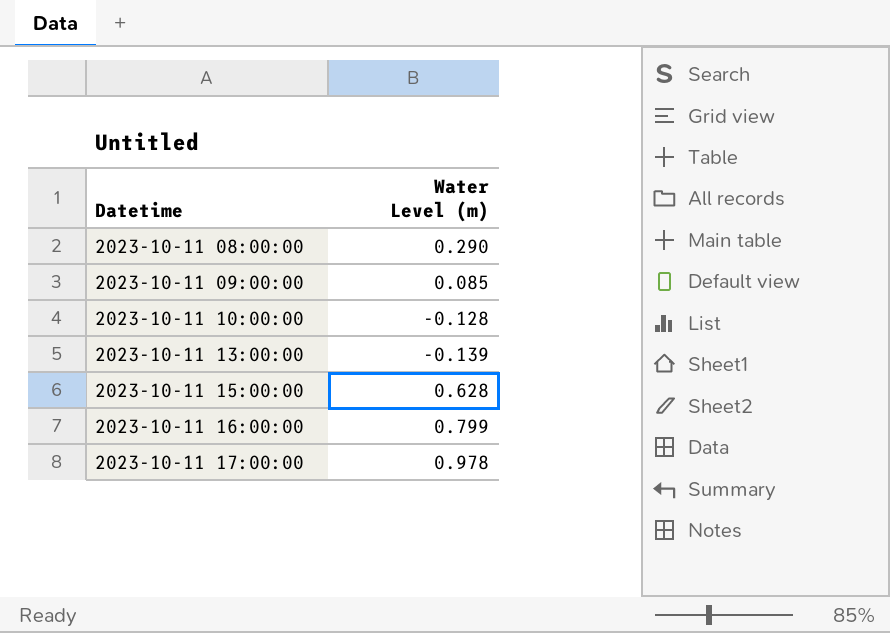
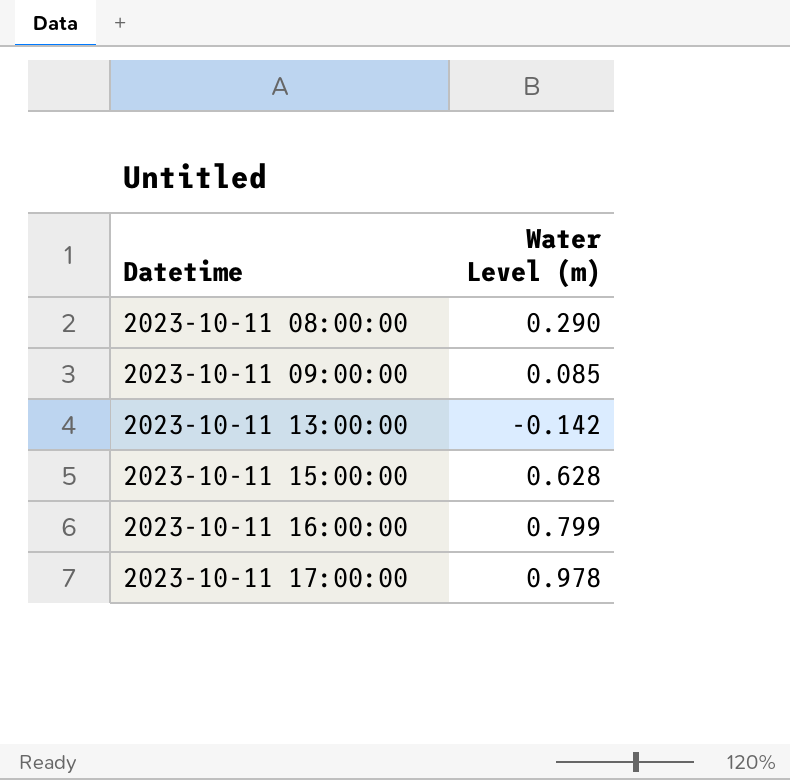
row 2023-10-11 10:00:00: -0.128 -> none
2023-10-11 13:00:00 | Water Level (m): -0.139 -> -0.142

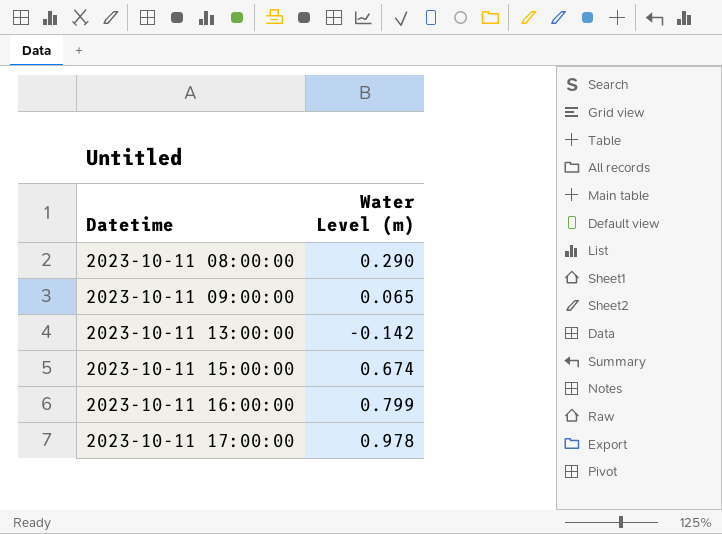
2023-10-11 09:00:00 | Water Level (m): 0.085 -> 0.065
2023-10-11 15:00:00 | Water Level (m): 0.628 -> 0.674

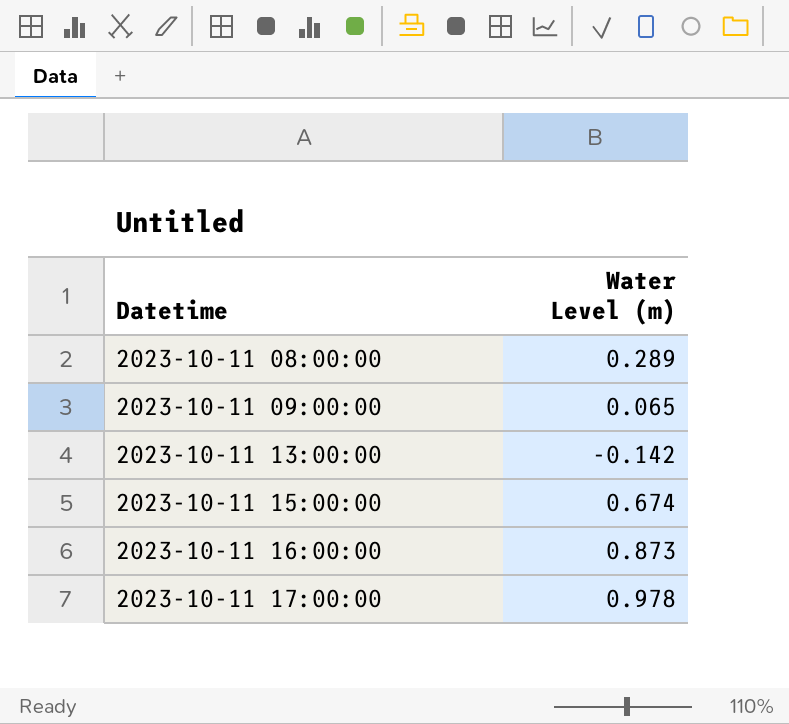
2023-10-11 08:00:00 | Water Level (m): 0.290 -> 0.289
2023-10-11 16:00:00 | Water Level (m): 0.799 -> 0.873

